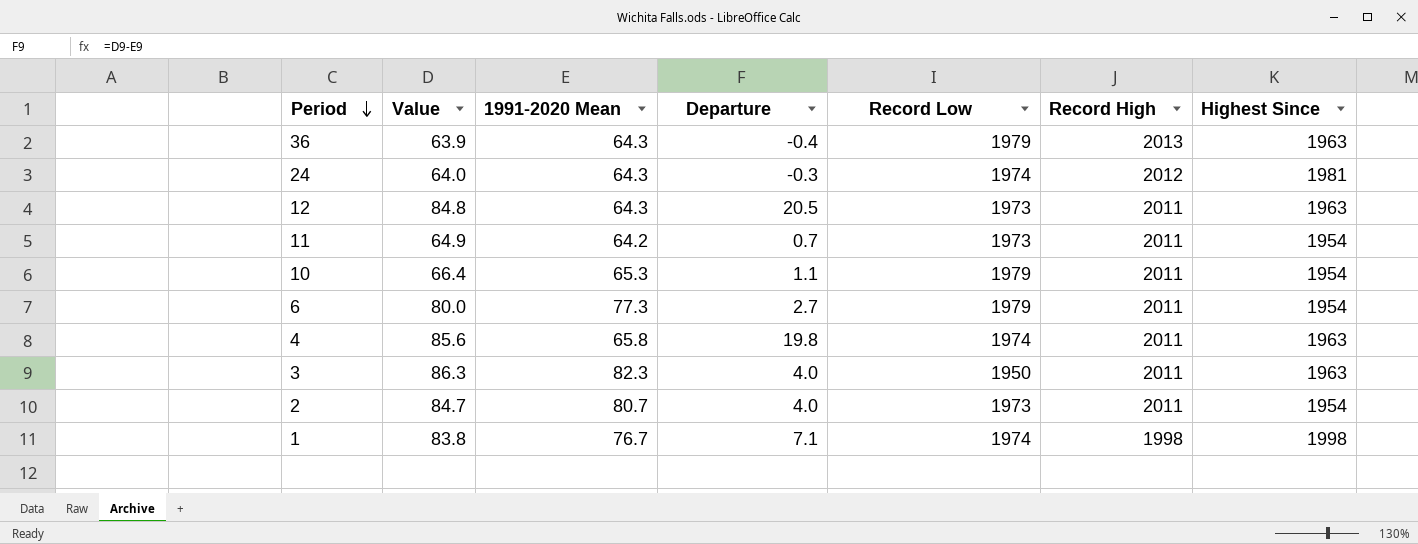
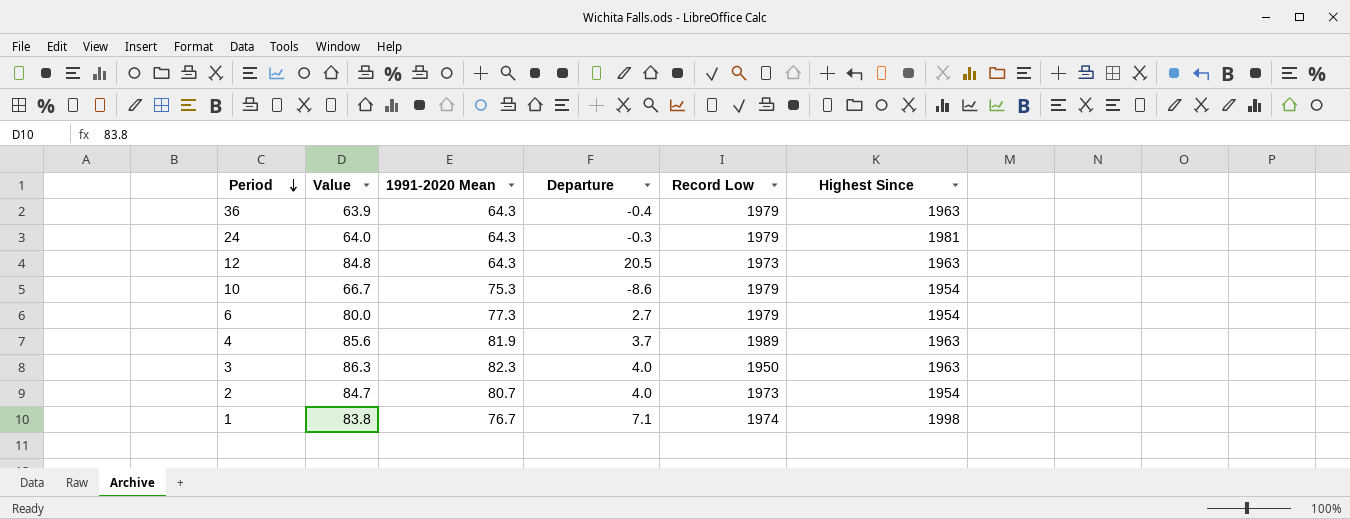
column Record High | position: 6 -> none
row 11: 64.9 | 64.2 | 0.7 | 1973 | 2011 | 1954 -> none
24 | Record Low: 1974 -> 1979
10 | Value: 66.4 -> 66.7
10 | 1991-2020 Mean: 65.3 -> 75.3
10 | Departure: 1.1 -> -8.6
4 | 1991-2020 Mean: 65.8 -> 81.9
4 | Departure: 19.8 -> 3.7
4 | Record Low: 1974 -> 1989

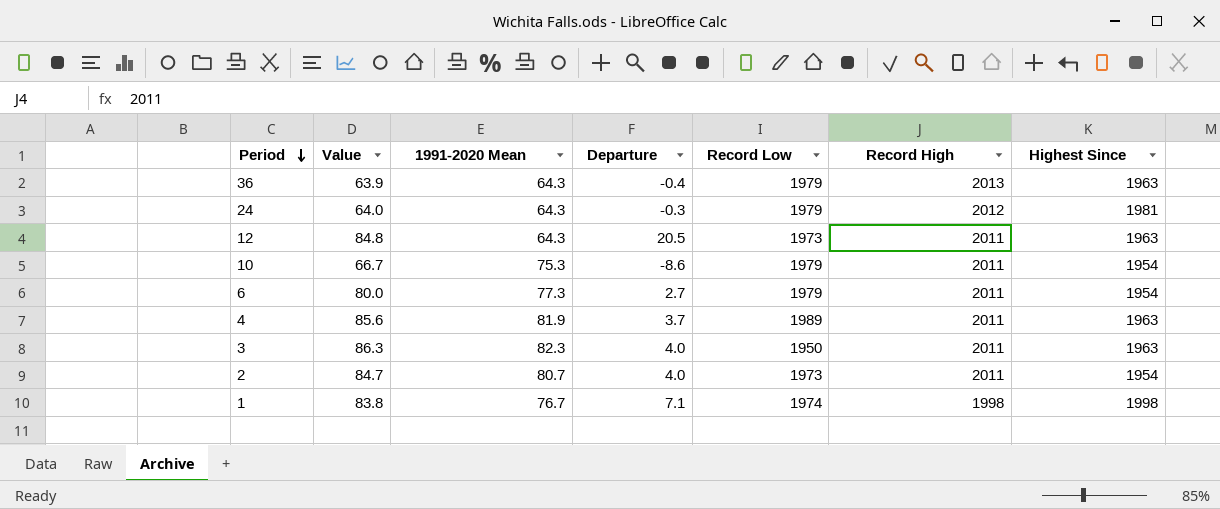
column Record High | position: none -> 6

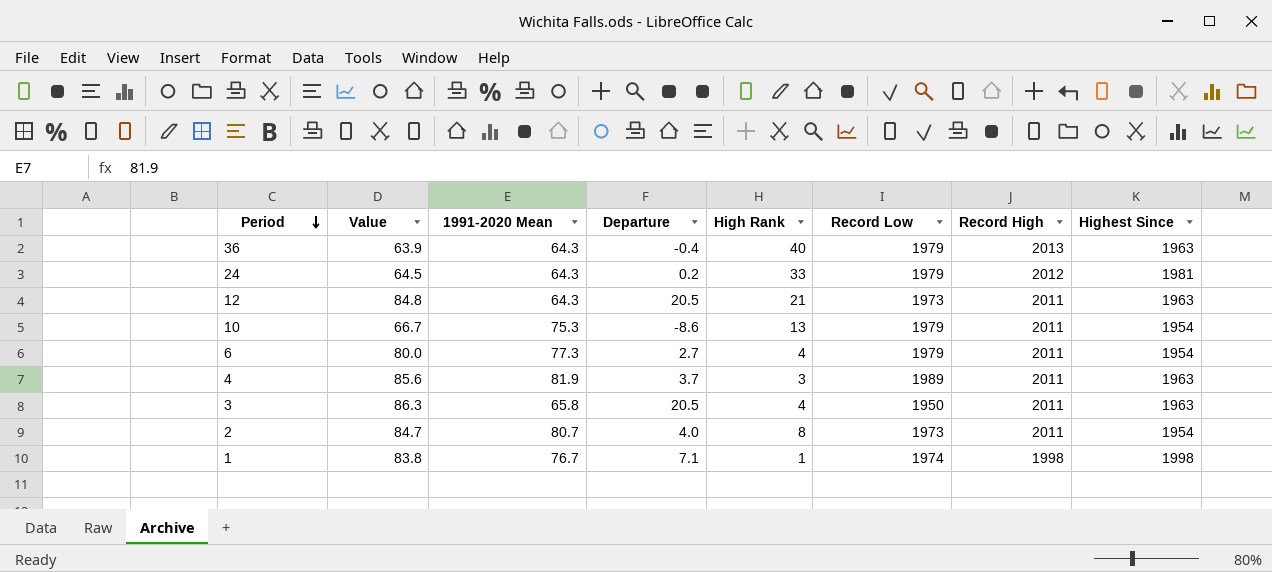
column High Rank | position: none -> 5
24 | Value: 64.0 -> 64.5
24 | Departure: -0.3 -> 0.2
3 | 1991-2020 Mean: 82.3 -> 65.8
3 | Departure: 4.0 -> 20.5

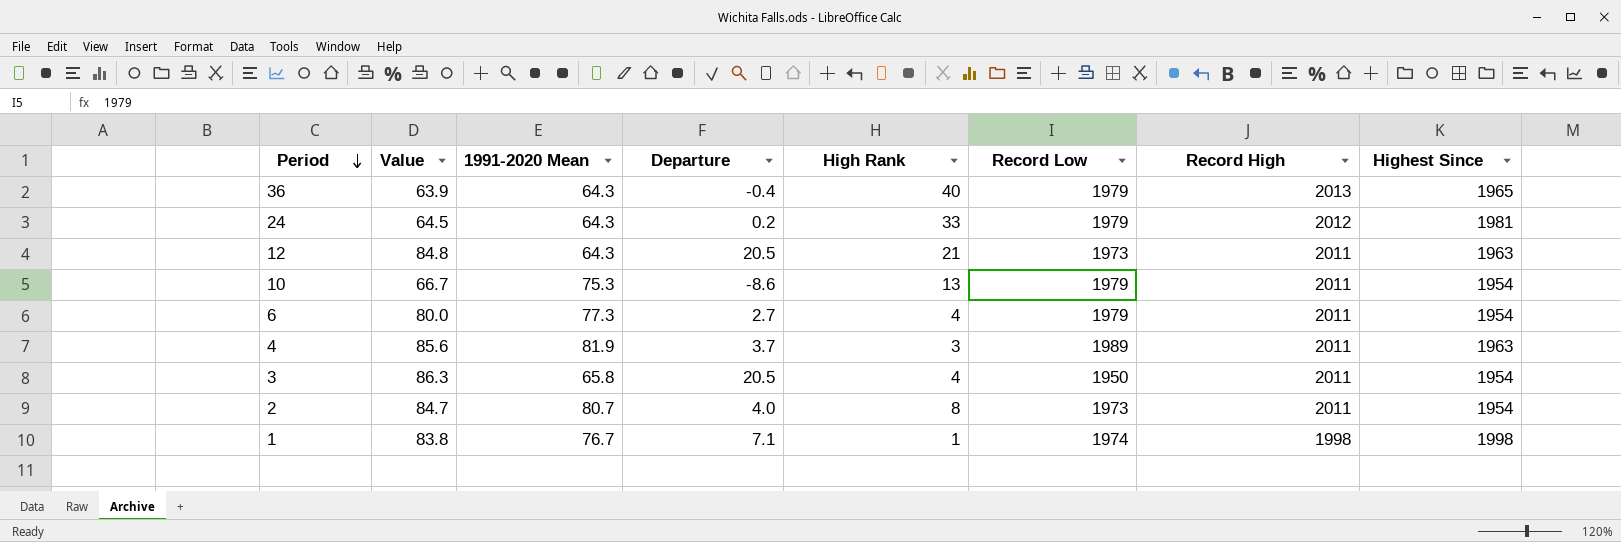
36 | Highest Since: 1963 -> 1965
3 | Highest Since: 1963 -> 1954

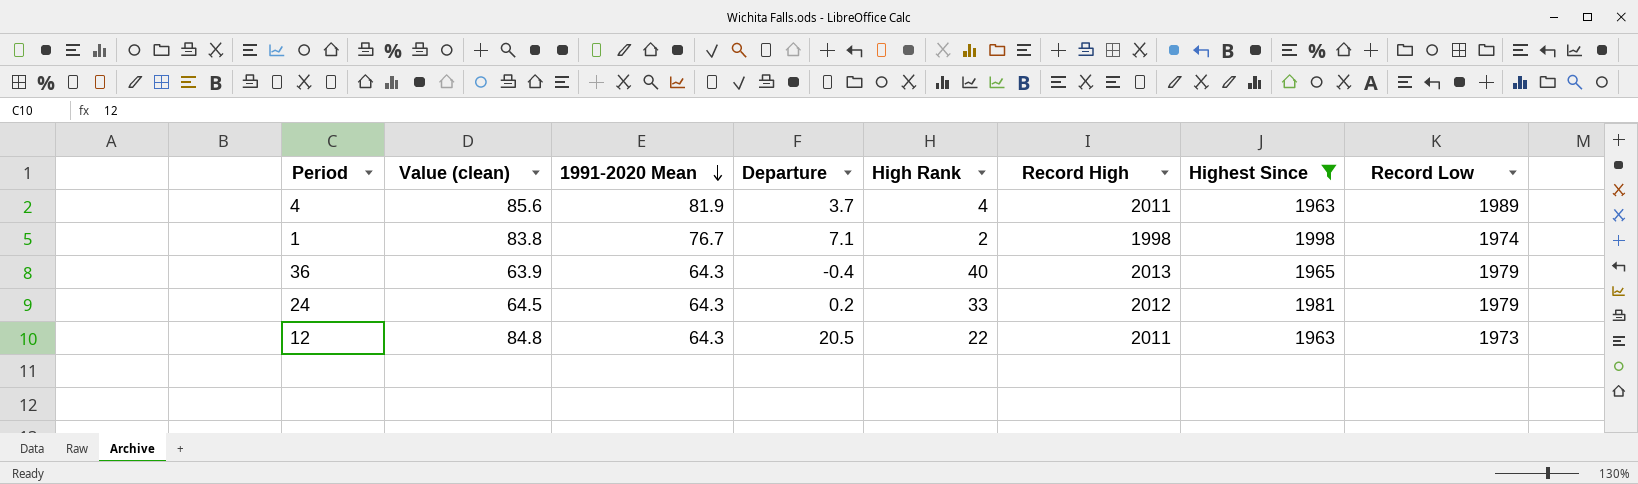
filter: none -> Highest Since != 1954
row order: Period descending -> 1991-2020 Mean descending
column name: Value -> Value (clean)
column Record Low | position: 6 -> 8
4 | High Rank: 3 -> 4
1 | High Rank: 1 -> 2
12 | High Rank: 21 -> 22

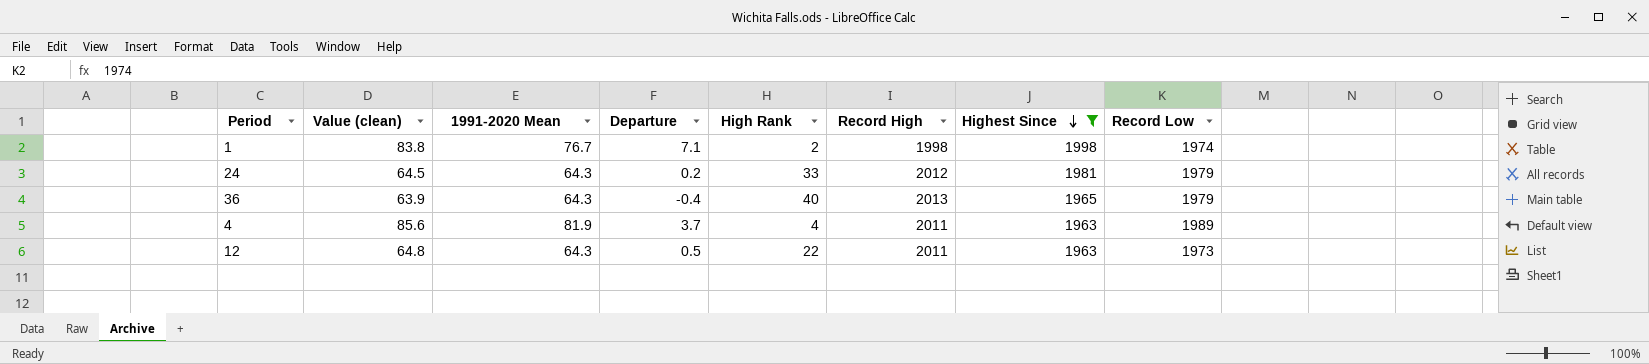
row order: 1991-2020 Mean descending -> Highest Since descending
12 | Value (clean): 84.8 -> 64.8
12 | Departure: 20.5 -> 0.5

